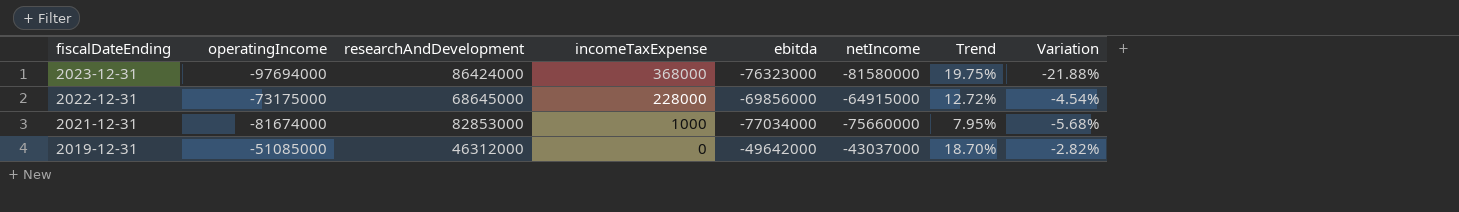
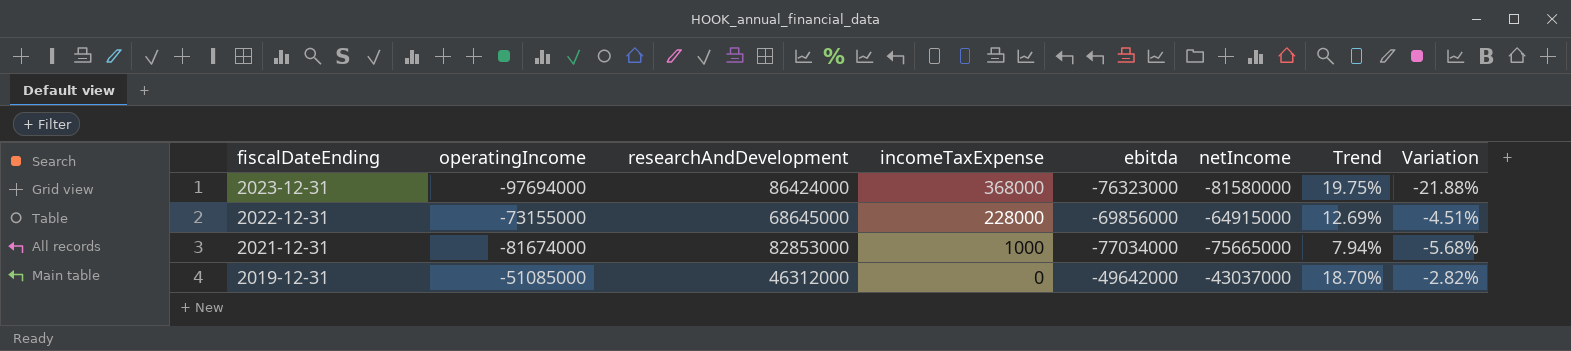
2022-12-31 | operatingIncome: -73175000 -> -73155000
2022-12-31 | Trend: 12.72% -> 12.69%
2022-12-31 | Variation: -4.54% -> -4.51%
2021-12-31 | netIncome: -75660000 -> -75665000
2021-12-31 | Trend: 7.95% -> 7.94%

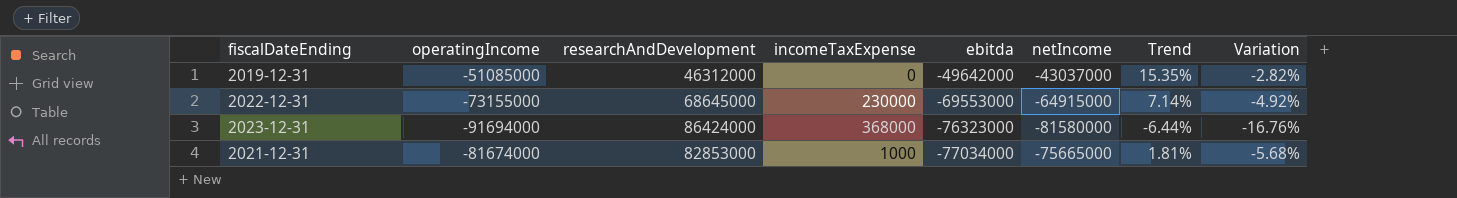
row order: fiscalDateEnding descending -> ebitda descending
column Trend | formula: ([operatingIncome] - [netIncome]) / [netIncome] -> ([ebitda] - [netIncome]) / [netIncome]
2022-12-31 | incomeTaxExpense: 228000 -> 230000
2022-12-31 | ebitda: -69856000 -> -69553000
2022-12-31 | Variation: -4.51% -> -4.92%
2023-12-31 | operatingIncome: -97694000 -> -91694000
2023-12-31 | Variation: -21.88% -> -16.76%

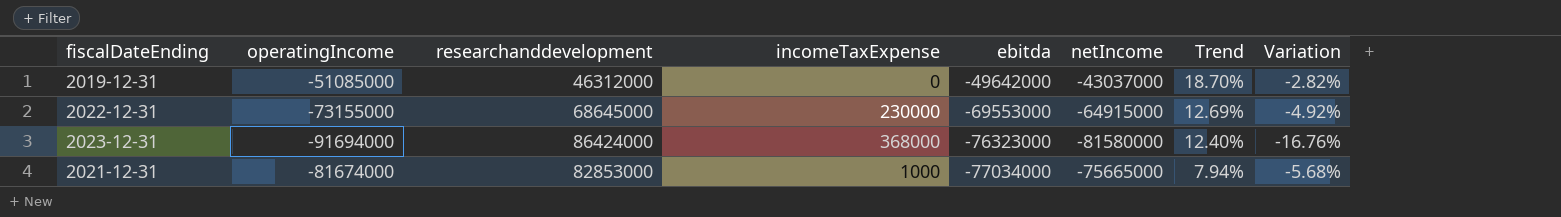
column name: researchAndDevelopment -> researchanddevelopment
column Trend | formula: ([ebitda] - [netIncome]) / [netIncome] -> ([operatingIncome] - [netIncome]) / [netIncome]

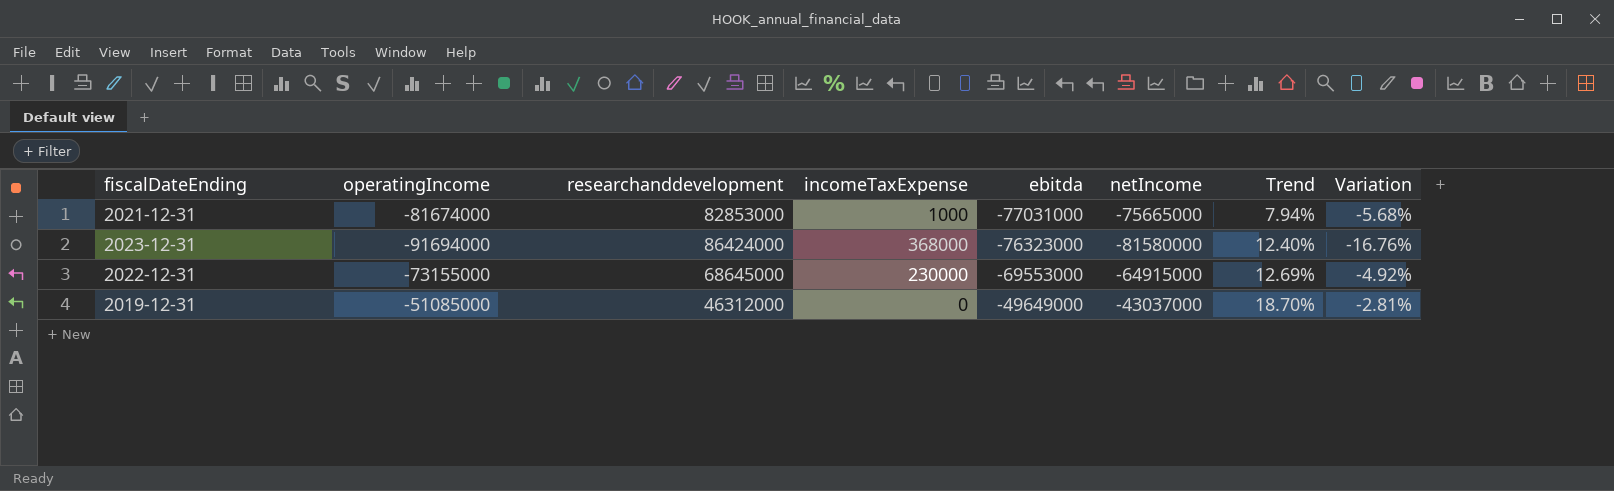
row order: ebitda descending -> ebitda ascending
2021-12-31 | ebitda: -77034000 -> -77031000
2019-12-31 | ebitda: -49642000 -> -49649000
2019-12-31 | Variation: -2.82% -> -2.81%

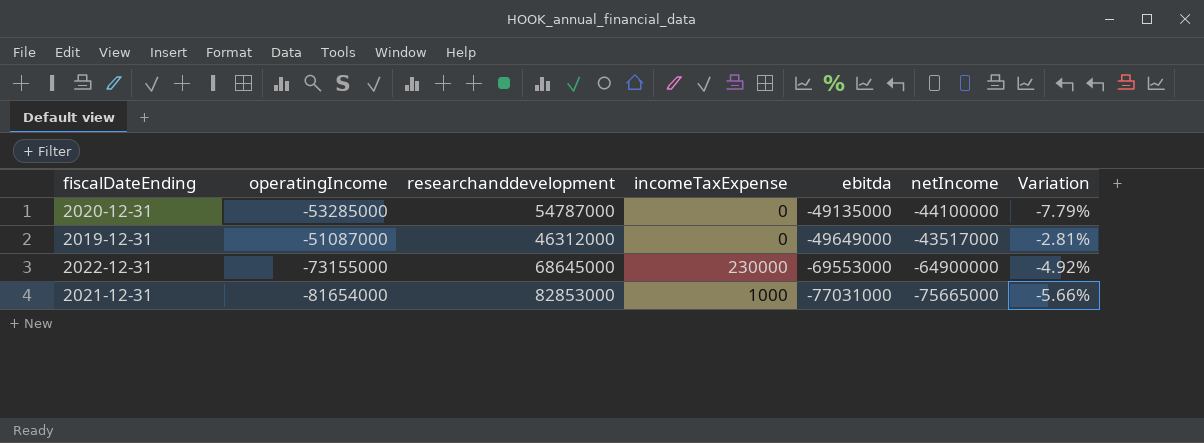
row order: ebitda ascending -> ebitda descending
column Trend | formula: ([operatingIncome] - [netIncome]) / [netIncome] -> none
row 2023-12-31: -91694000 | 86424000 | 368000 | -76323000 | -81580000 | 12.40% | -16.76% -> none
row 2020-12-31: none -> -53285000 | 54787000 | 0 | -49135000 | -44100000 | -7.79%
2019-12-31 | operatingIncome: -51085000 -> -51087000
2019-12-31 | netIncome: -43037000 -> -43517000
2022-12-31 | netIncome: -64915000 -> -64900000
2021-12-31 | operatingIncome: -81674000 -> -81654000
2021-12-31 | Variation: -5.68% -> -5.66%

